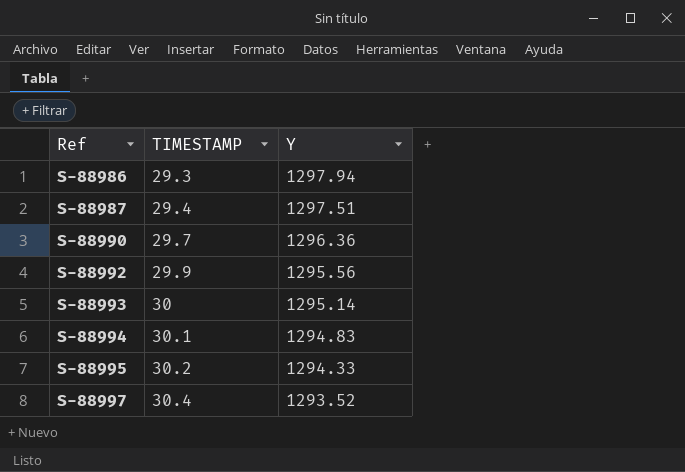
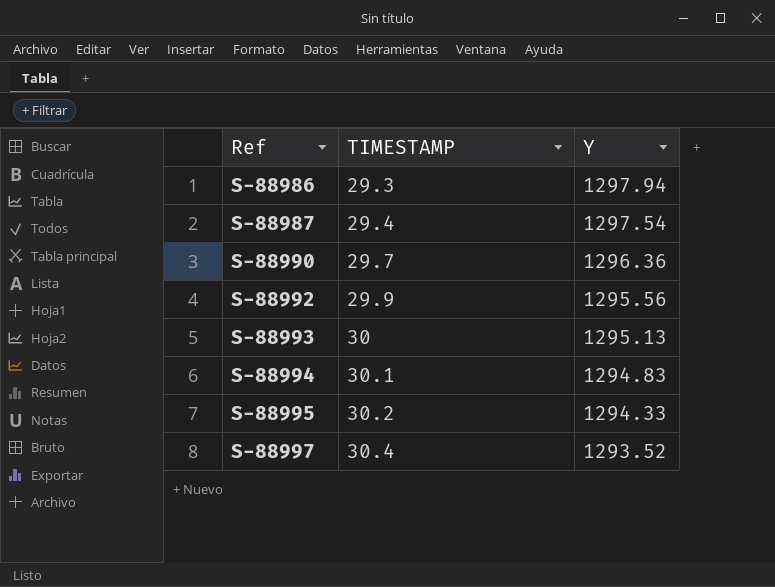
S-88987 | Y: 1297.51 -> 1297.54
S-88993 | Y: 1295.14 -> 1295.13

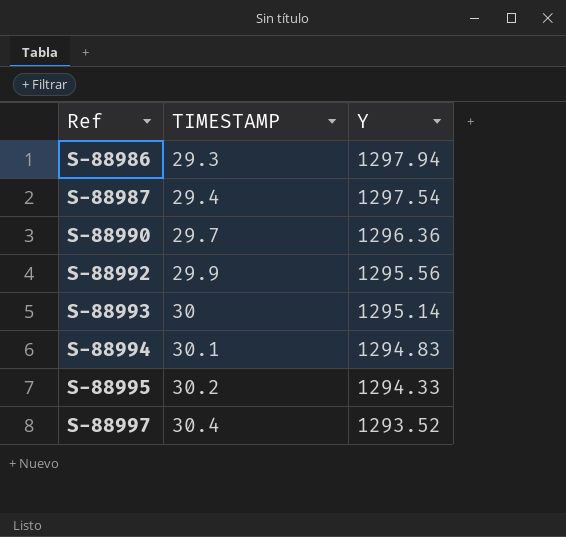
S-88993 | Y: 1295.13 -> 1295.14

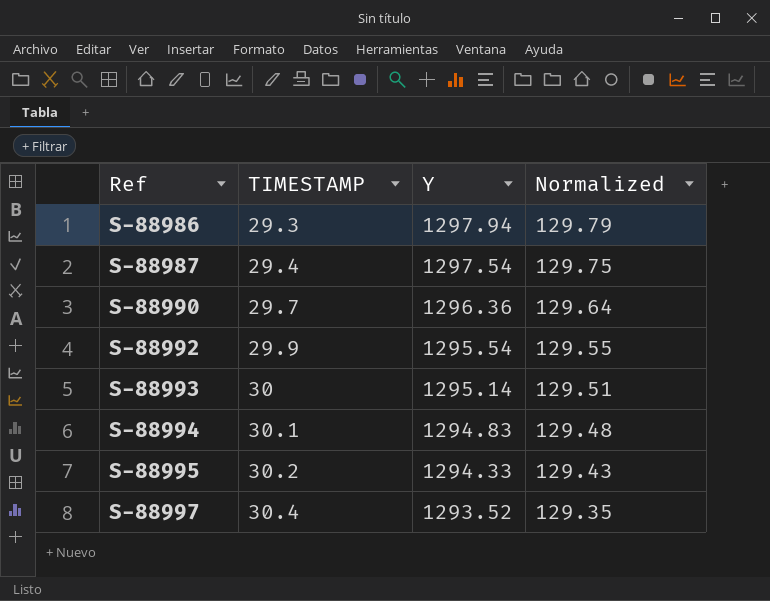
column Normalized | formula: none -> [Y] * 0.1
S-88992 | Y: 1295.56 -> 1295.54

